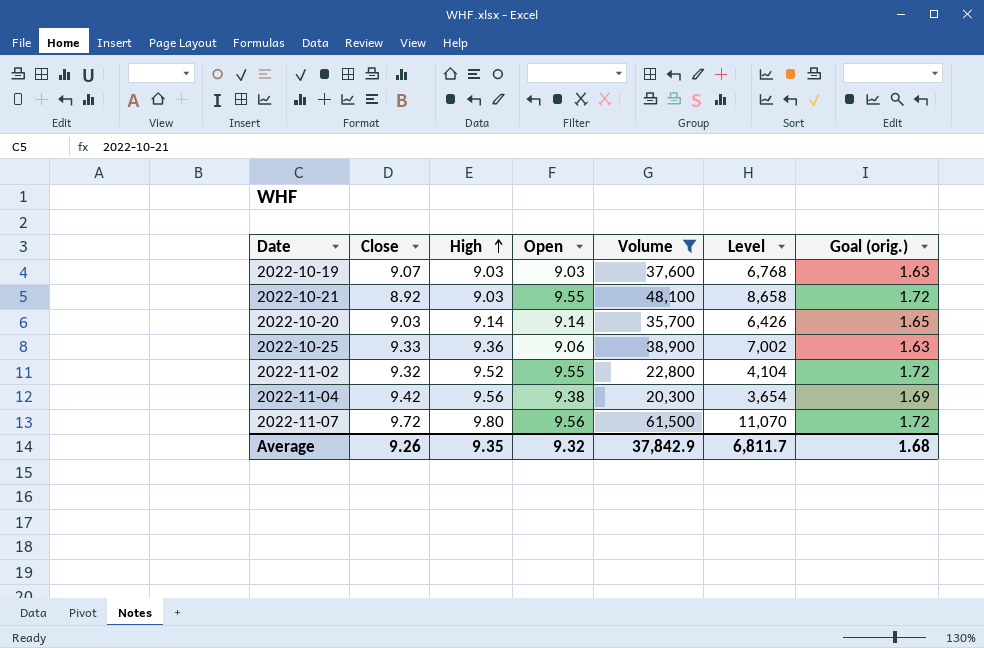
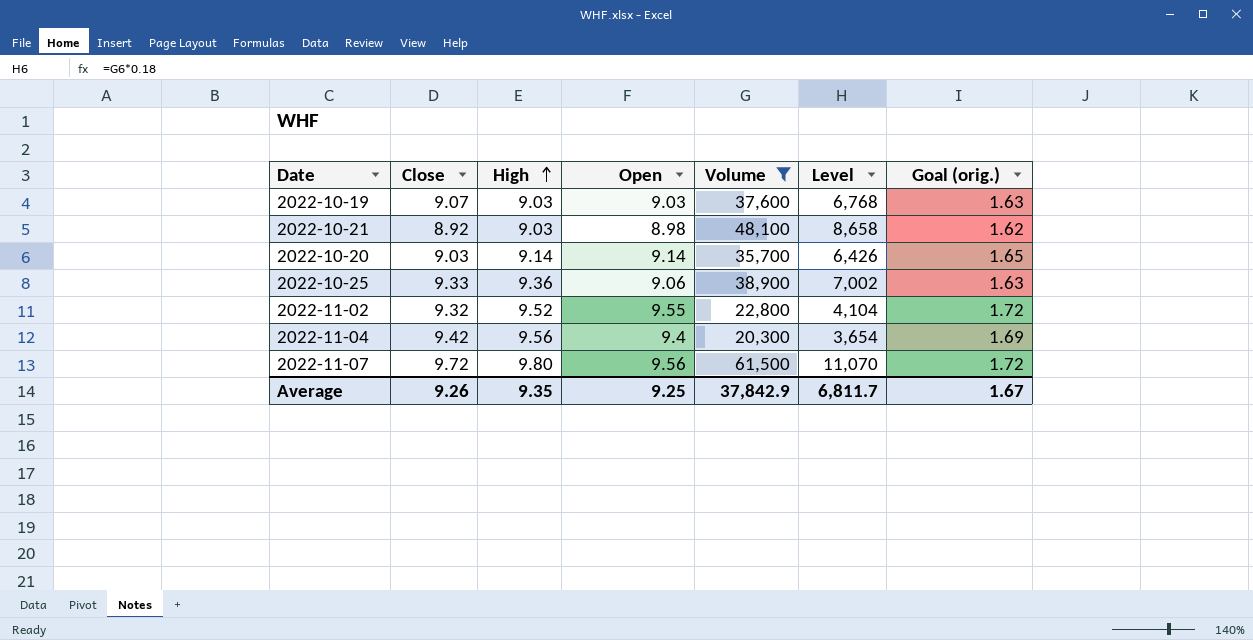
2022-10-21 | Open: 9.55 -> 8.98
2022-10-21 | Goal (orig.): 1.72 -> 1.62
2022-11-04 | Open: 9.38 -> 9.4
Average | Open: 9.32 -> 9.25
Average | Goal (orig.): 1.68 -> 1.67

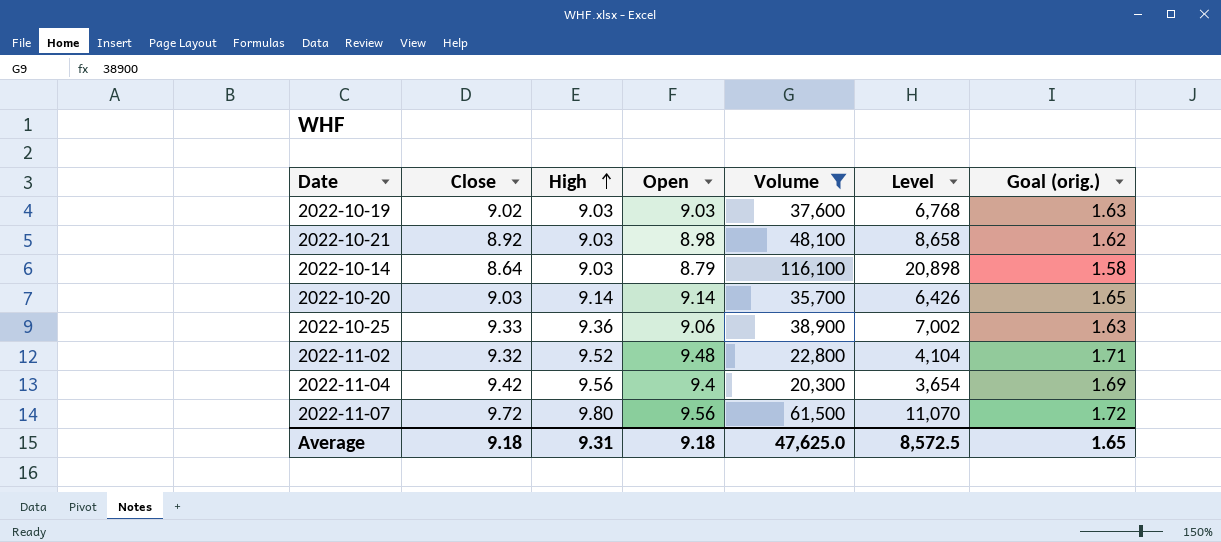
2022-10-19 | Close: 9.07 -> 9.02
row 2022-10-14: none -> 8.64 | 9.03 | 8.79 | 116,100 | 20,898 | 1.58
2022-11-02 | Open: 9.55 -> 9.48
2022-11-02 | Goal (orig.): 1.72 -> 1.71
Average | Close: 9.26 -> 9.18
Average | High: 9.35 -> 9.31
Average | Open: 9.25 -> 9.18
Average | Volume: 37,842.9 -> 47,625.0
Average | Level: 6,811.7 -> 8,572.5
Average | Goal (orig.): 1.67 -> 1.65

